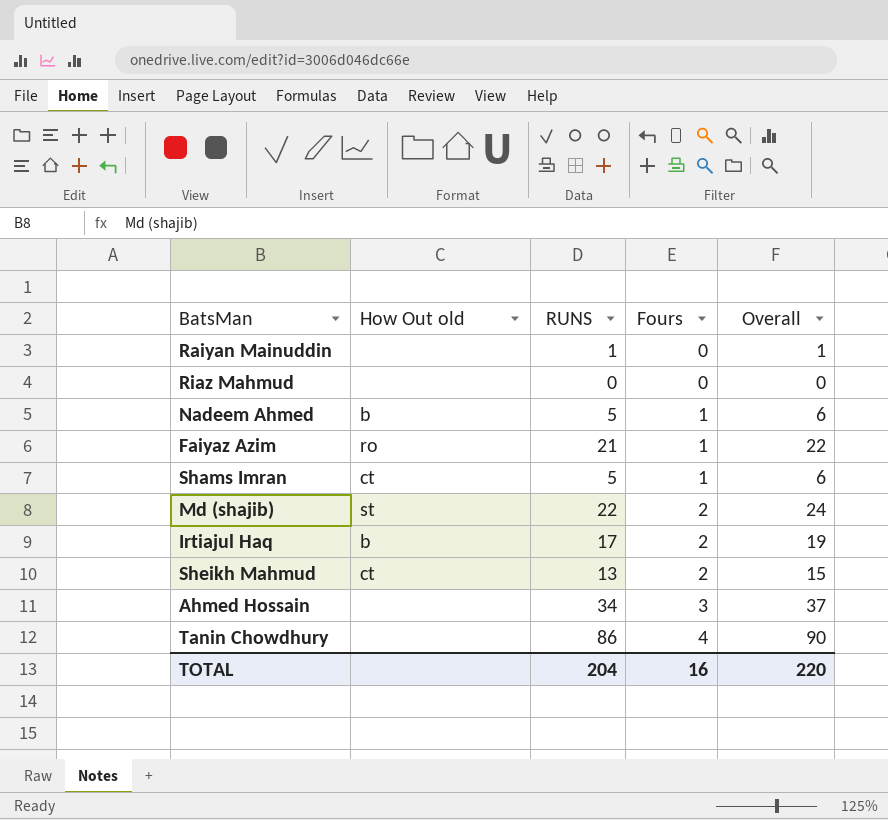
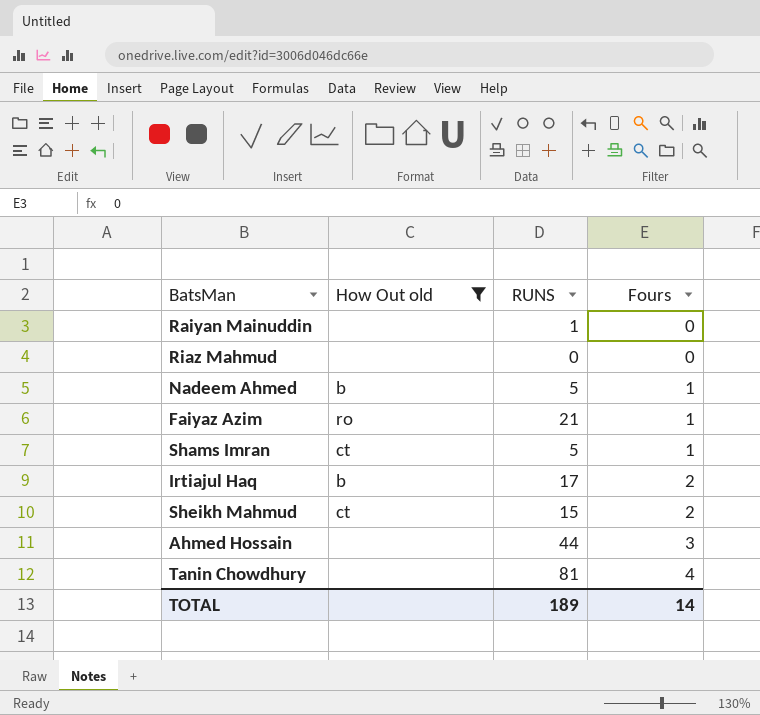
filter: none -> How Out old != st
column Overall | formula: [RUNS] + [Fours] -> none
Sheikh Mahmud | RUNS: 13 -> 15
Ahmed Hossain | RUNS: 34 -> 44
Tanin Chowdhury | RUNS: 86 -> 81
TOTAL | RUNS: 204 -> 189
TOTAL | Fours: 16 -> 14

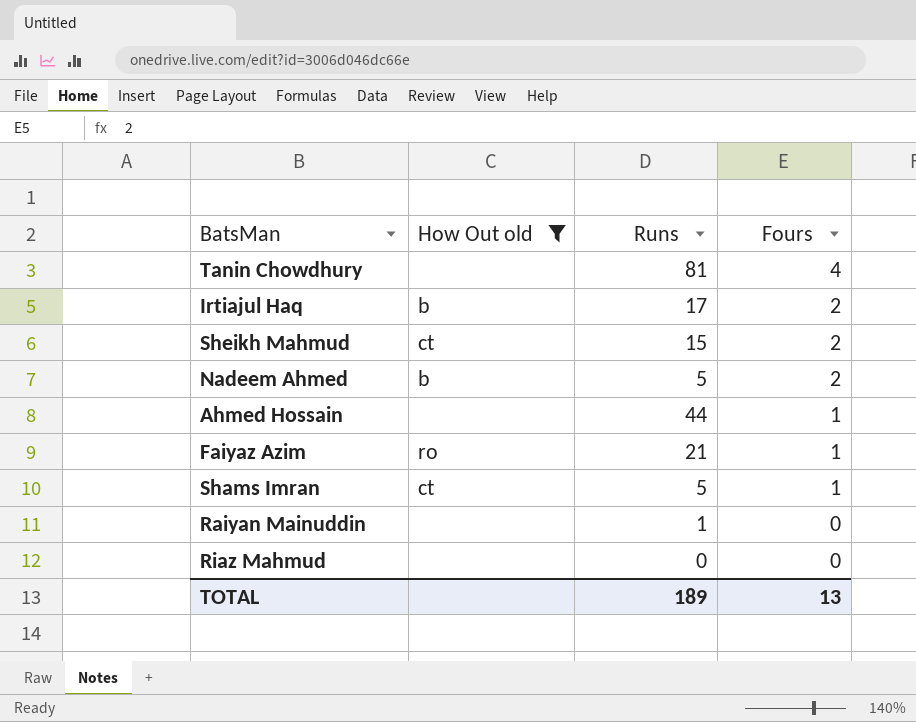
row order: Fours ascending -> Fours descending
column name: RUNS -> Runs
Nadeem Ahmed | Fours: 1 -> 2
Ahmed Hossain | Fours: 3 -> 1
TOTAL | Fours: 14 -> 13

